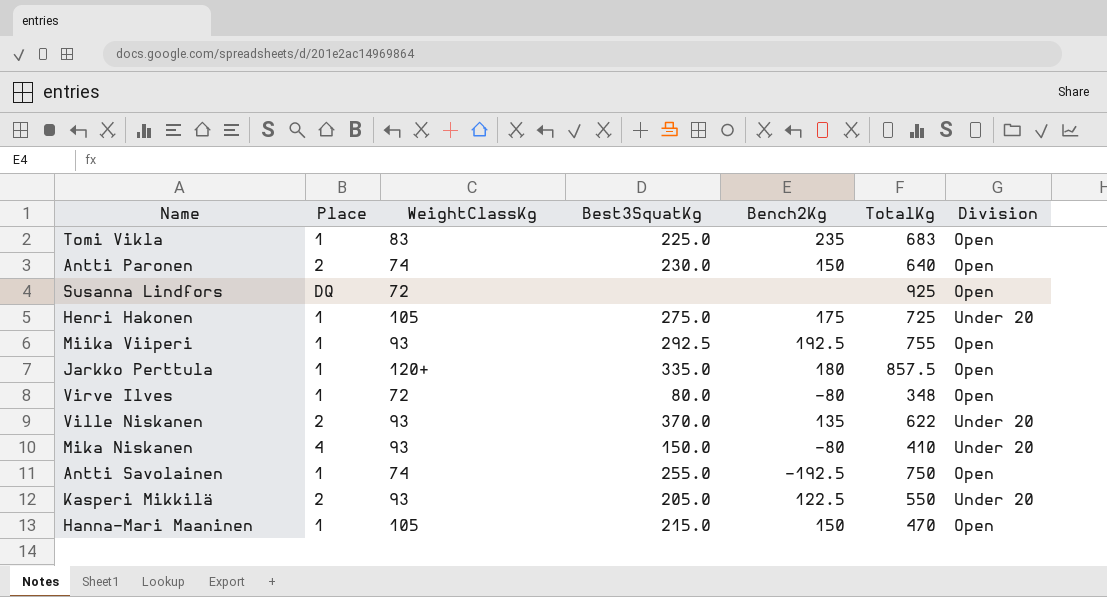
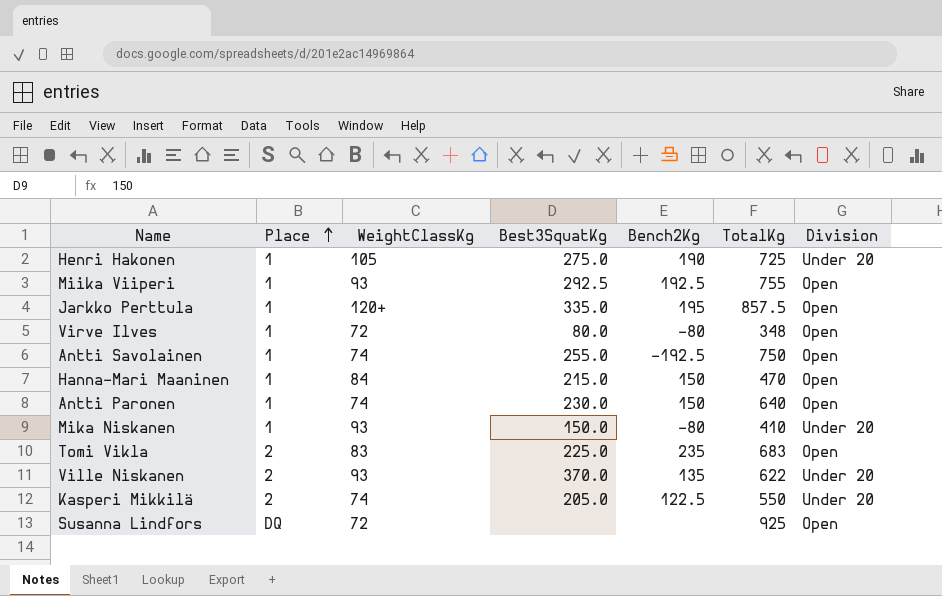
row order: none -> Place ascending
Henri Hakonen | Bench2Kg: 175 -> 190
Jarkko Perttula | Bench2Kg: 180 -> 195
Hanna-Mari Maaninen | WeightClassKg: 105 -> 84
Antti Paronen | Place: 2 -> 1
Mika Niskanen | Place: 4 -> 1
Tomi Vikla | Place: 1 -> 2
Kasperi Mikkilä | WeightClassKg: 93 -> 74

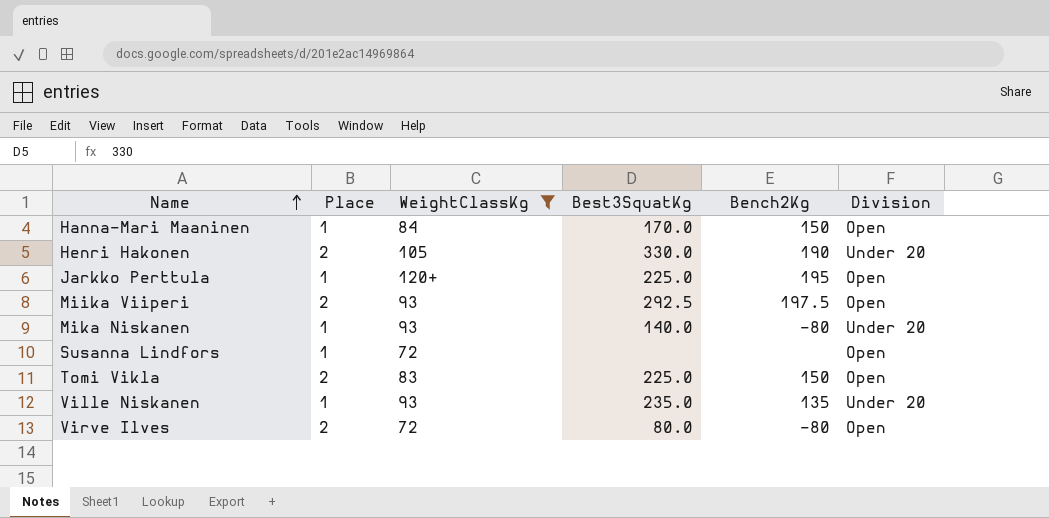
filter: none -> WeightClassKg != 74
row order: Place ascending -> Name ascending
column TotalKg | position: 6 -> none
Hanna-Mari Maaninen | Best3SquatKg: 215.0 -> 170.0
Henri Hakonen | Place: 1 -> 2
Henri Hakonen | Best3SquatKg: 275.0 -> 330.0
Jarkko Perttula | Best3SquatKg: 335.0 -> 225.0
Miika Viiperi | Place: 1 -> 2
Miika Viiperi | Bench2Kg: 192.5 -> 197.5
Mika Niskanen | Best3SquatKg: 150.0 -> 140.0
Susanna Lindfors | Place: DQ -> 1
Tomi Vikla | Bench2Kg: 235 -> 150
Ville Niskanen | Place: 2 -> 1
Ville Niskanen | Best3SquatKg: 370.0 -> 235.0
Virve Ilves | Place: 1 -> 2

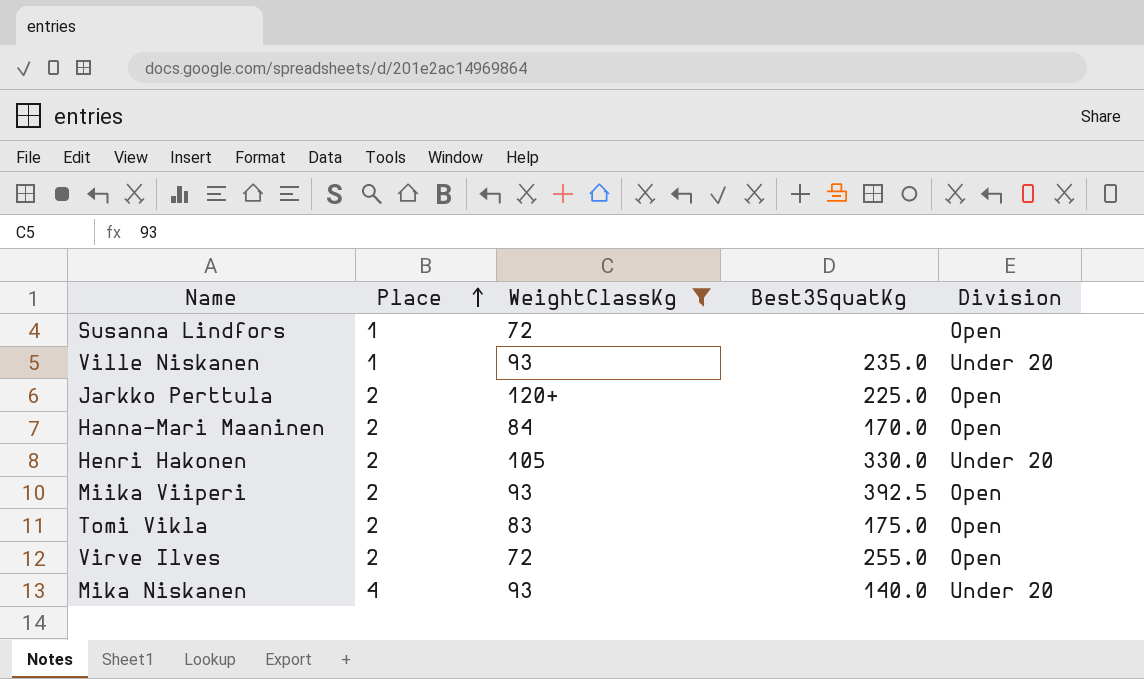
row order: Name ascending -> Place ascending
column Bench2Kg | position: 5 -> none
Jarkko Perttula | Place: 1 -> 2
Hanna-Mari Maaninen | Place: 1 -> 2
Miika Viiperi | Best3SquatKg: 292.5 -> 392.5
Tomi Vikla | Best3SquatKg: 225.0 -> 175.0
Virve Ilves | Best3SquatKg: 80.0 -> 255.0
Mika Niskanen | Place: 1 -> 4

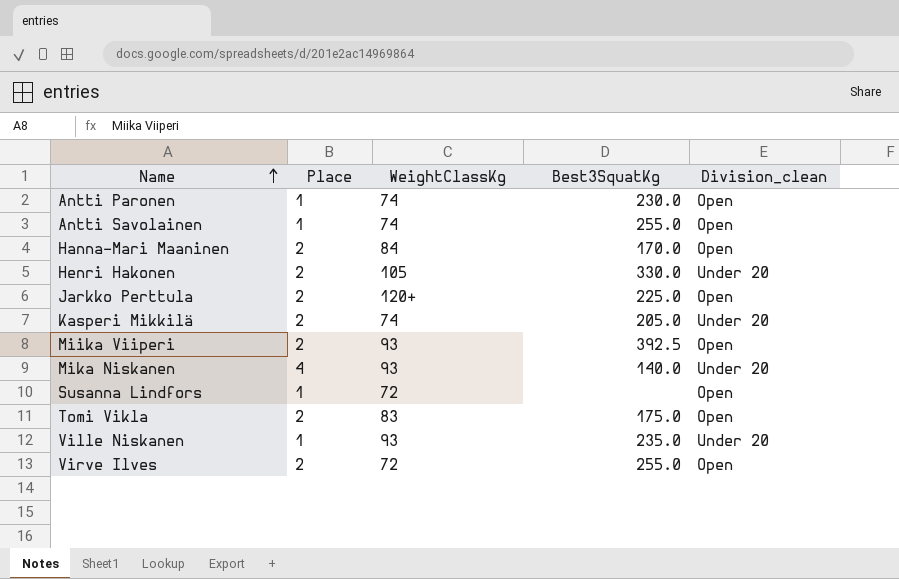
filter: WeightClassKg != 74 -> none
row order: Place ascending -> Name ascending
column name: Division -> Division_clean

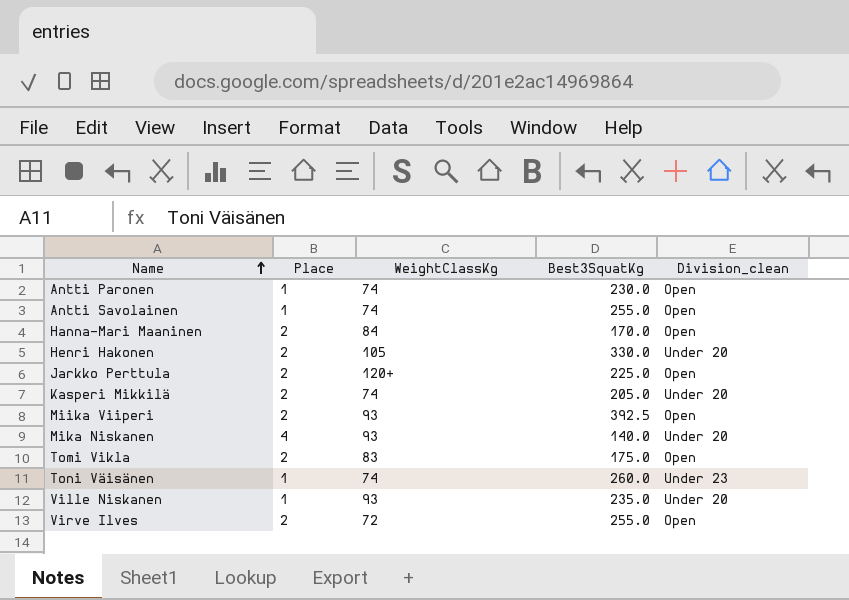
row Susanna Lindfors: 1 | 72 | none | Open -> none
row Toni Väisänen: none -> 1 | 74 | 260.0 | Under 23

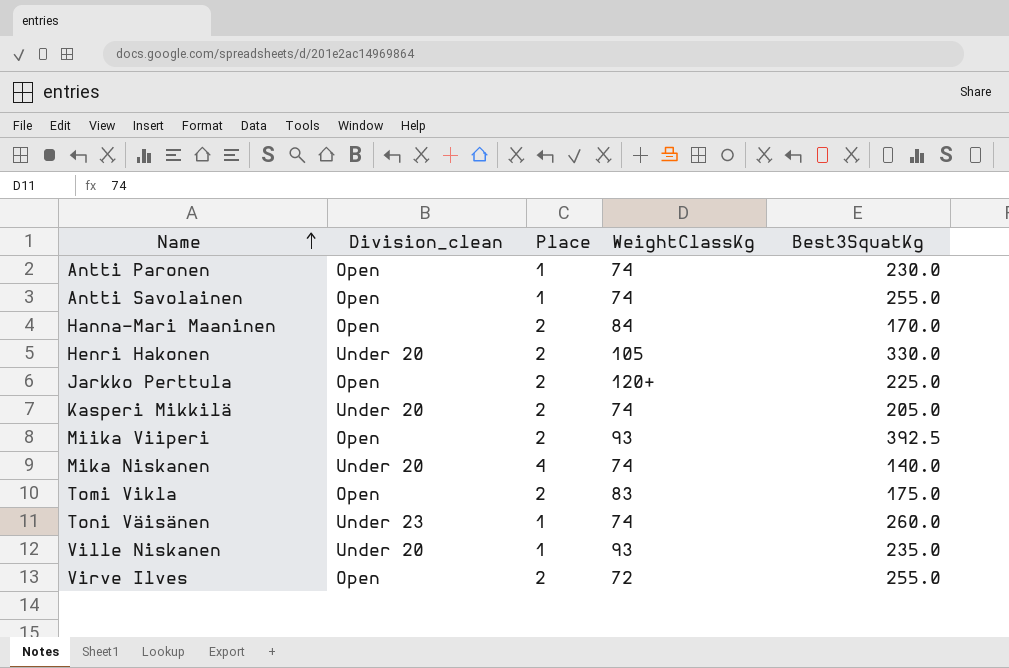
column Division_clean | position: 5 -> 2
Mika Niskanen | WeightClassKg: 93 -> 74

